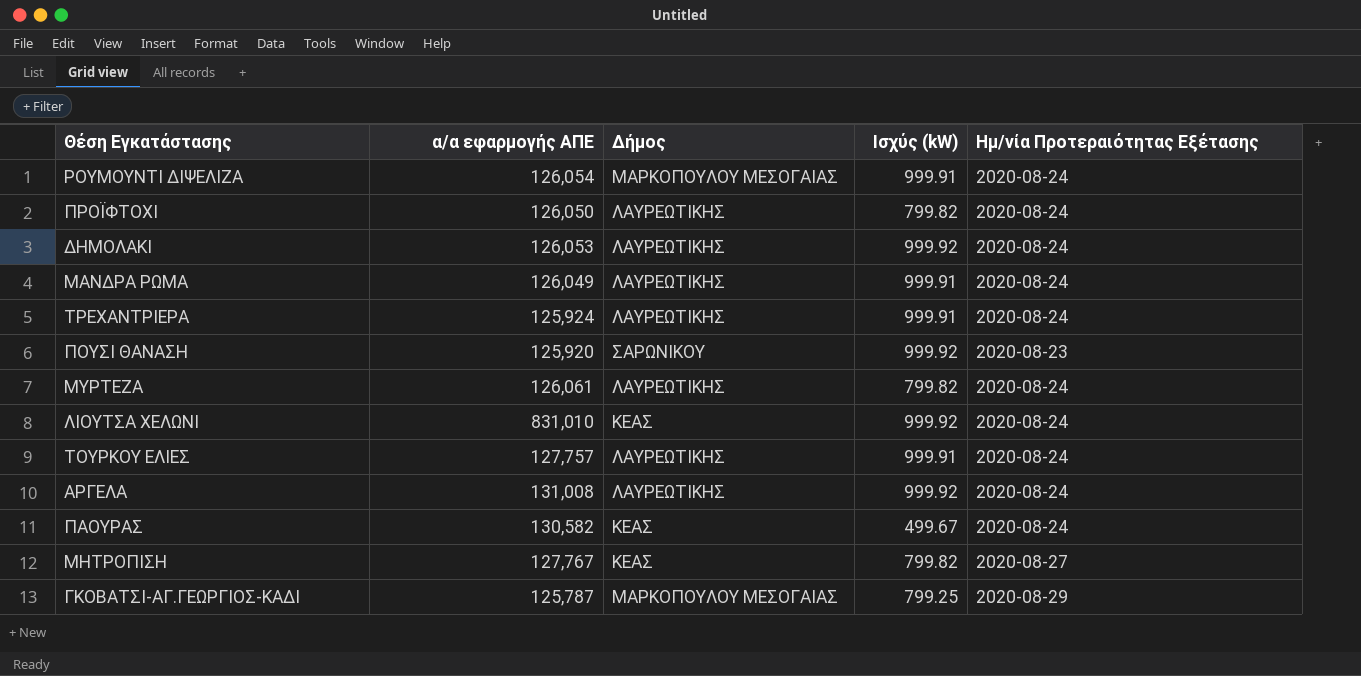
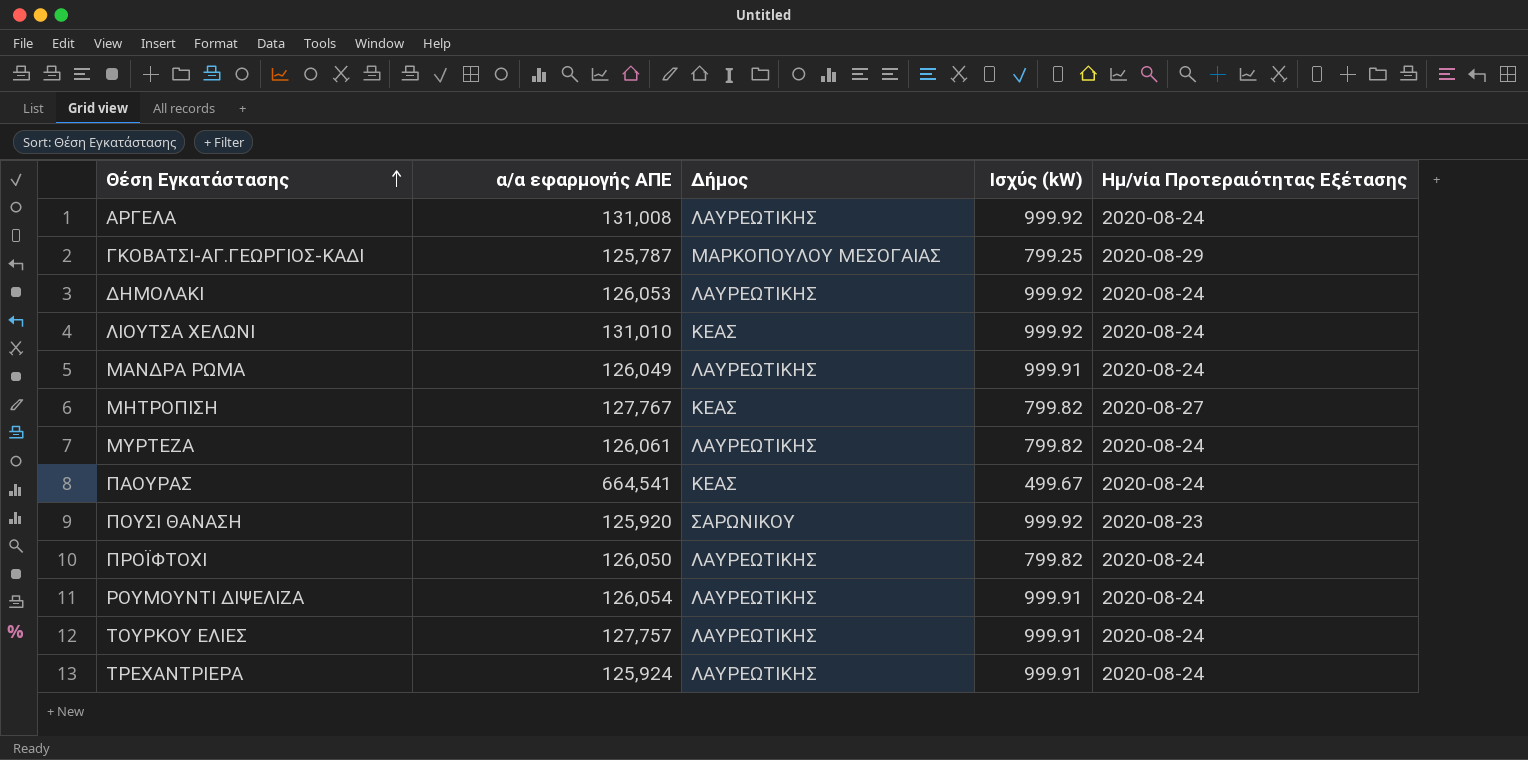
row order: none -> Θέση Εγκατάστασης ascending
ΛΙΟΥΤΣΑ ΧΕΛΩΝΙ | α/α εφαρμογής ΑΠΕ: 831,010 -> 131,010
ΠΑΟΥΡΑΣ | α/α εφαρμογής ΑΠΕ: 130,582 -> 664,541
ΡΟΥΜΟΥΝΤΙ ΔΙΨΕΛΙΖΑ | Δήμος: ΜΑΡΚΟΠΟΥΛΟΥ ΜΕΣΟΓΑΙΑΣ -> ΛΑΥΡΕΩΤΙΚΗΣ

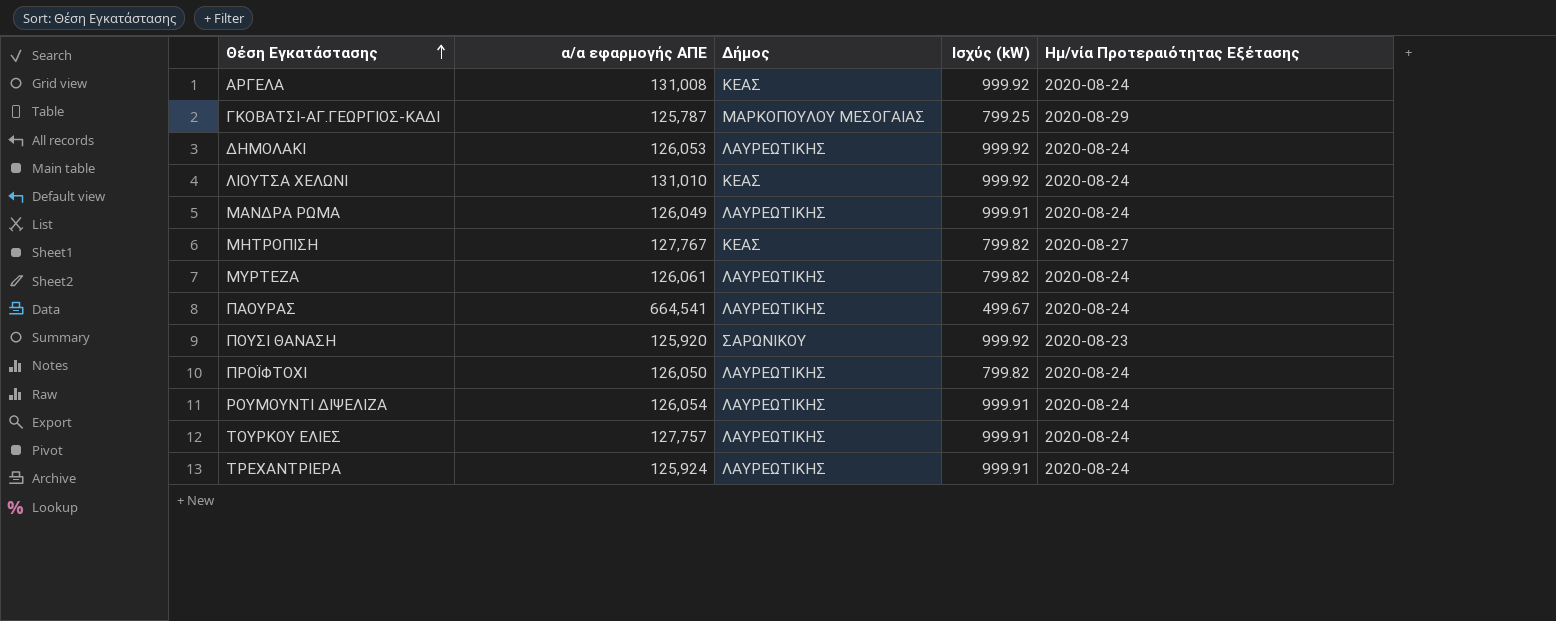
ΑΡΓΕΛΑ | Δήμος: ΛΑΥΡΕΩΤΙΚΗΣ -> ΚΕΑΣ
ΠΑΟΥΡΑΣ | Δήμος: ΚΕΑΣ -> ΛΑΥΡΕΩΤΙΚΗΣ

